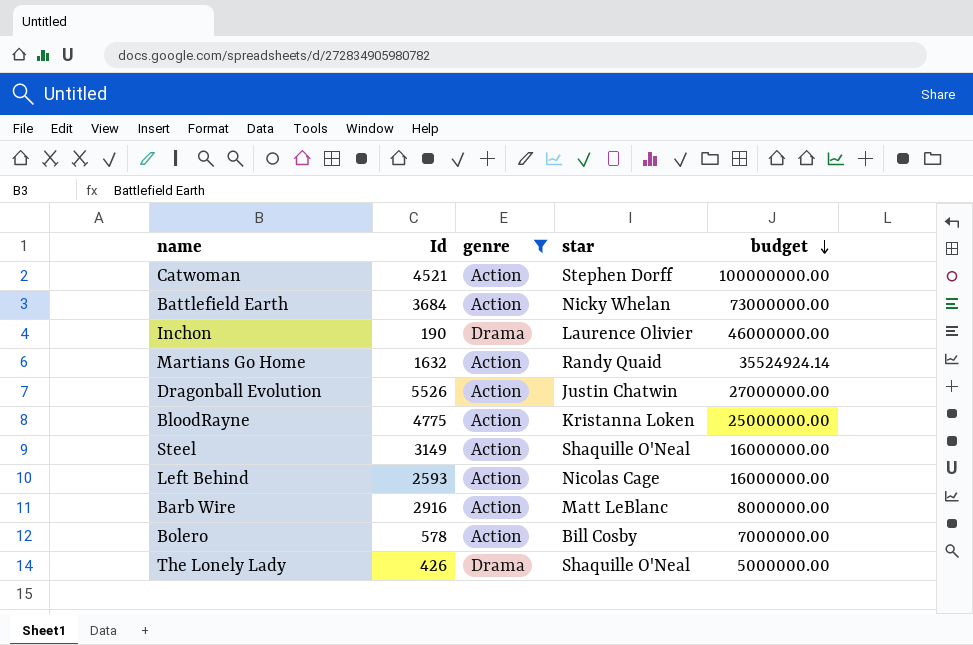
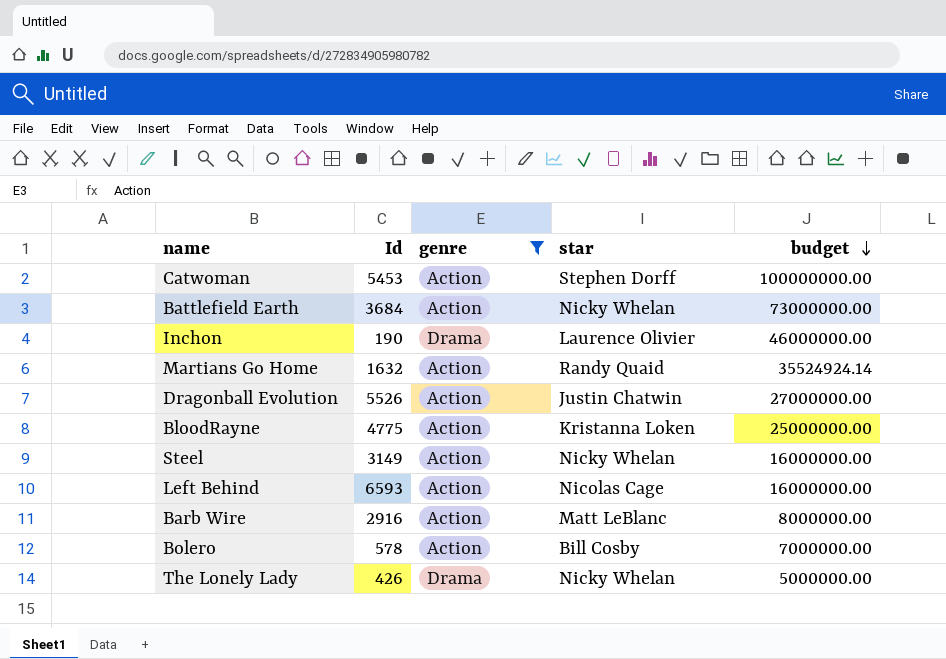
Catwoman | Id: 4521 -> 5453
Steel | star: Shaquille O'Neal -> Nicky Whelan
Left Behind | Id: 2593 -> 6593
The Lonely Lady | star: Shaquille O'Neal -> Nicky Whelan

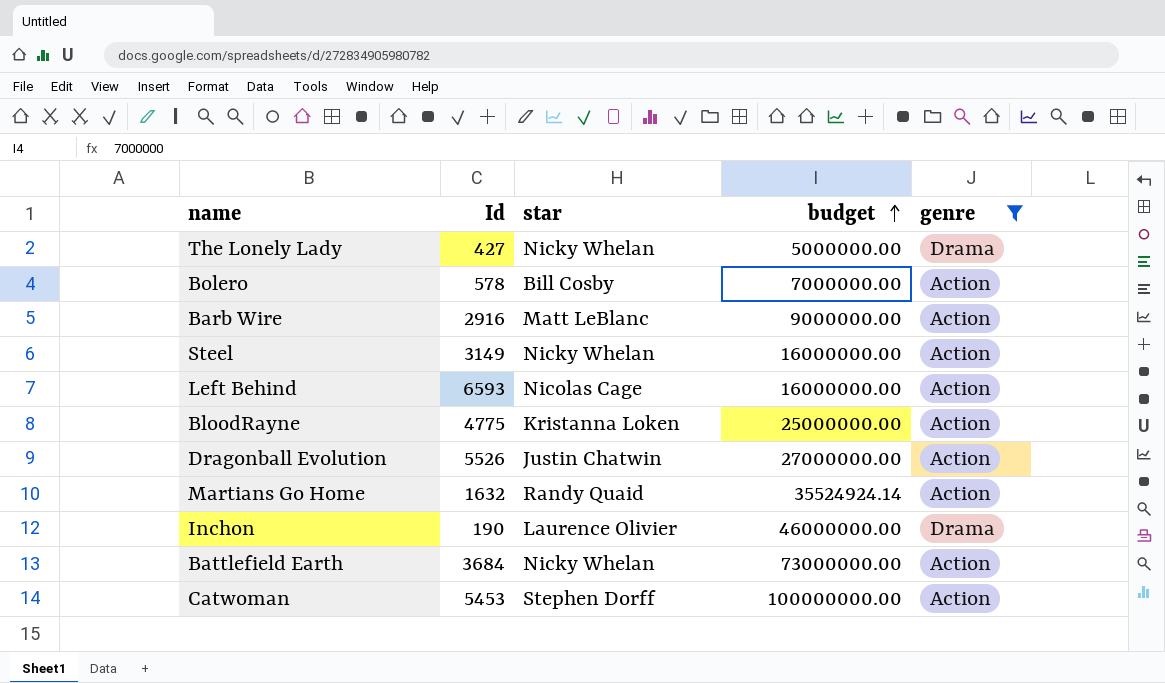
row order: budget descending -> budget ascending
column genre | position: 3 -> 5
The Lonely Lady | Id: 426 -> 427
Barb Wire | budget: 8000000.00 -> 9000000.00

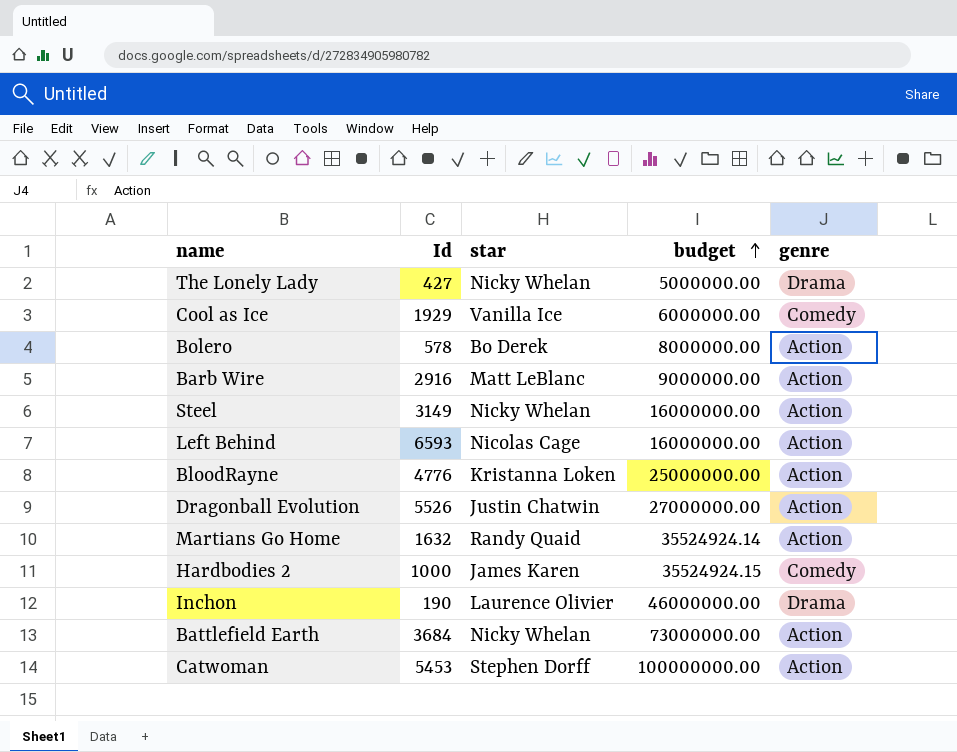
filter: genre != Comedy -> none
Bolero | star: Bill Cosby -> Bo Derek
Bolero | budget: 7000000.00 -> 8000000.00
BloodRayne | Id: 4775 -> 4776

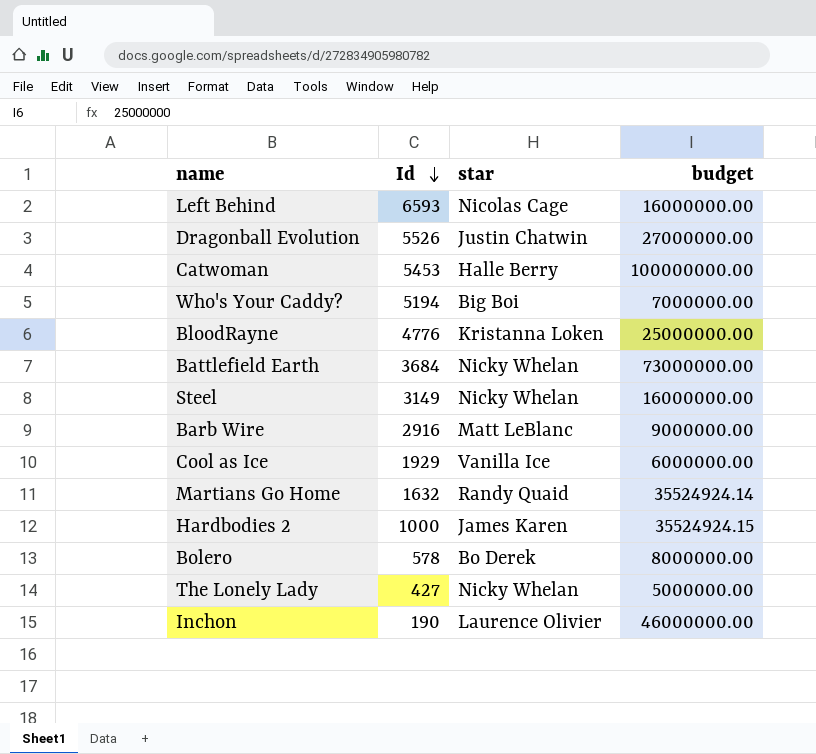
row order: budget ascending -> Id descending
column genre | position: 5 -> none
Catwoman | star: Stephen Dorff -> Halle Berry
row Who's Your Caddy?: none -> 5194 | Big Boi | 7000000.00

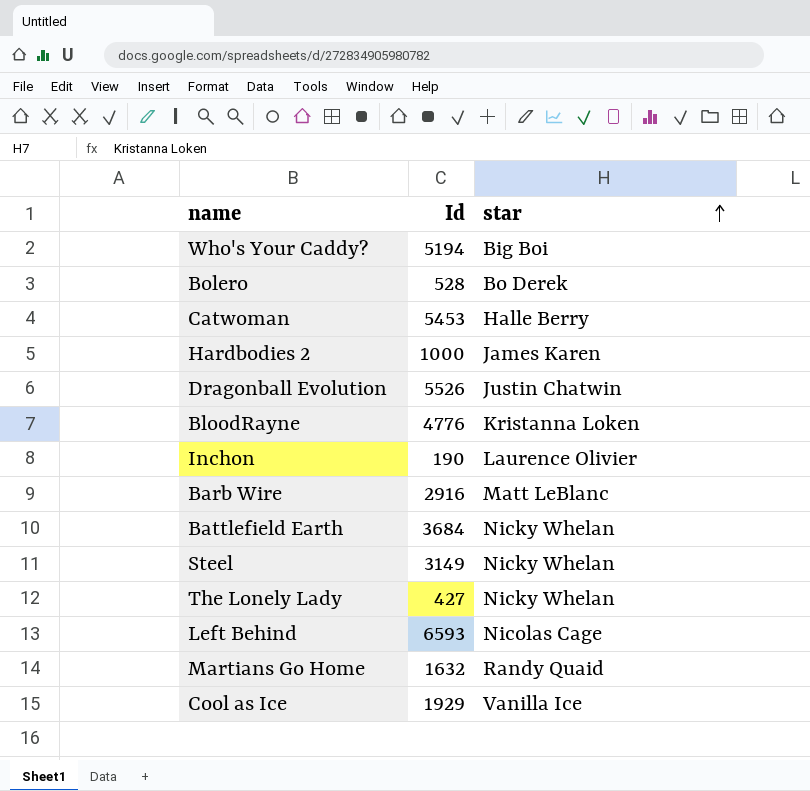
row order: Id descending -> star ascending
column budget | position: 4 -> none
Bolero | Id: 578 -> 528

